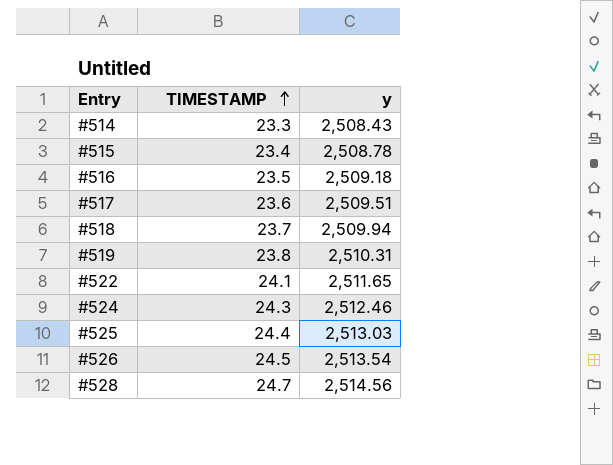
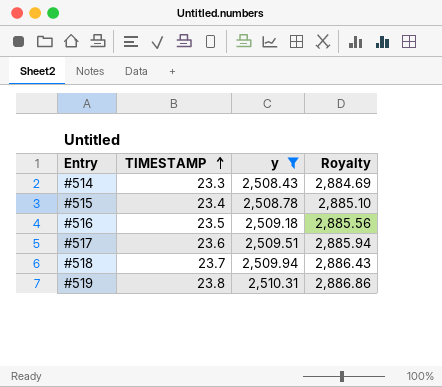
filter: none -> y <= 2,510.31
column Royalty | formula: none -> [y] * 1.15

